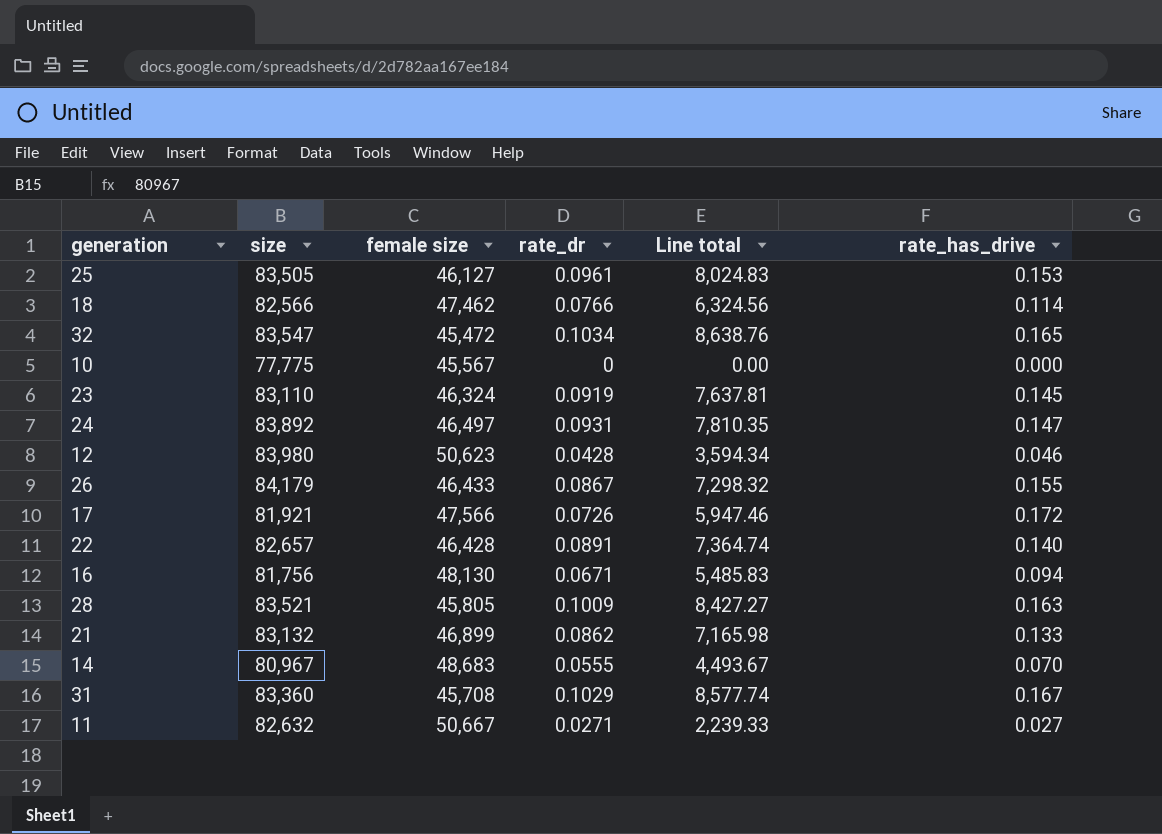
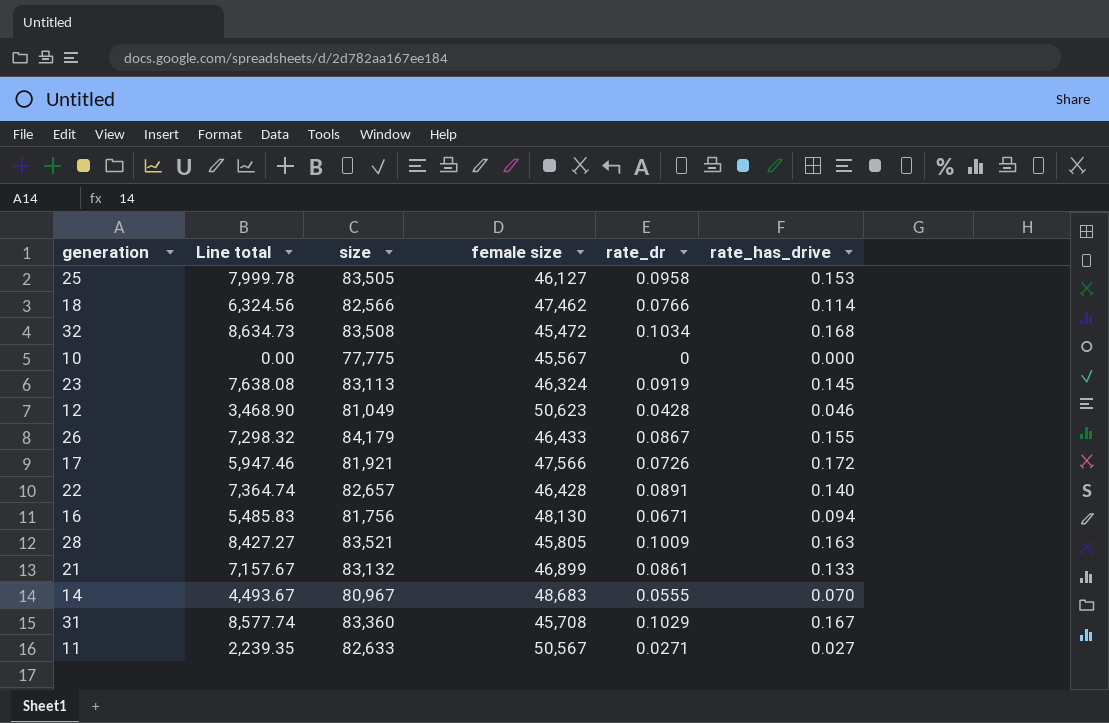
column Line total | position: 5 -> 2
row 24: 83,892 | 46,497 | 0.0931 | 7,810.35 | 0.147 -> none
25 | Line total: 8,024.83 -> 7,999.78
25 | rate_dr: 0.0961 -> 0.0958
32 | Line total: 8,638.76 -> 8,634.73
32 | size: 83,547 -> 83,508
32 | rate_has_drive: 0.165 -> 0.168
23 | Line total: 7,637.81 -> 7,638.08
23 | size: 83,110 -> 83,113
12 | Line total: 3,594.34 -> 3,468.90
12 | size: 83,980 -> 81,049
21 | Line total: 7,165.98 -> 7,157.67
21 | rate_dr: 0.0862 -> 0.0861
11 | Line total: 2,239.33 -> 2,239.35
11 | size: 82,632 -> 82,633
11 | female size: 50,667 -> 50,567

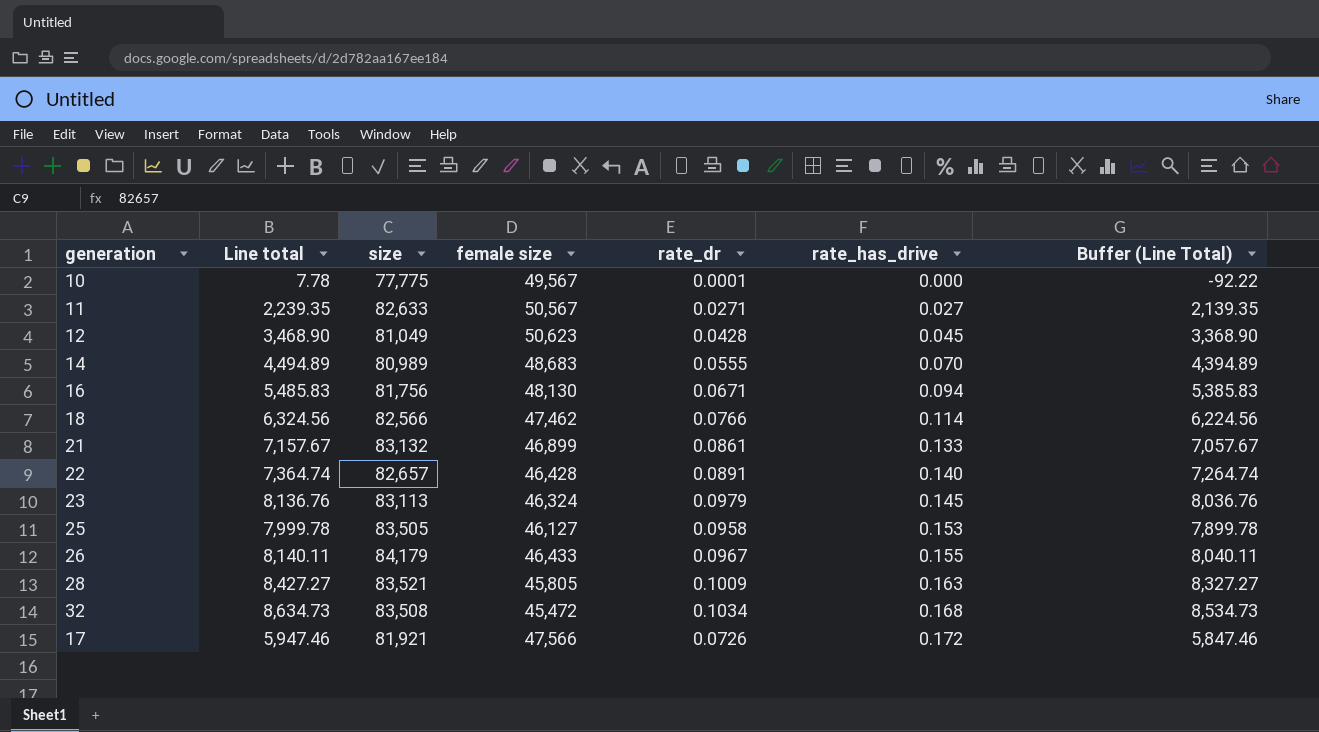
row order: none -> rate_has_drive ascending
column Buffer (Line Total) | formula: none -> [Line total] - 100
row 31: 8,577.74 | 83,360 | 45,708 | 0.1029 | 0.167 -> none
10 | Line total: 0.00 -> 7.78
10 | female size: 45,567 -> 49,567
10 | rate_dr: 0 -> 0.0001
12 | rate_has_drive: 0.046 -> 0.045
14 | Line total: 4,493.67 -> 4,494.89
14 | size: 80,967 -> 80,989
23 | Line total: 7,638.08 -> 8,136.76
23 | rate_dr: 0.0919 -> 0.0979
26 | Line total: 7,298.32 -> 8,140.11
26 | rate_dr: 0.0867 -> 0.0967

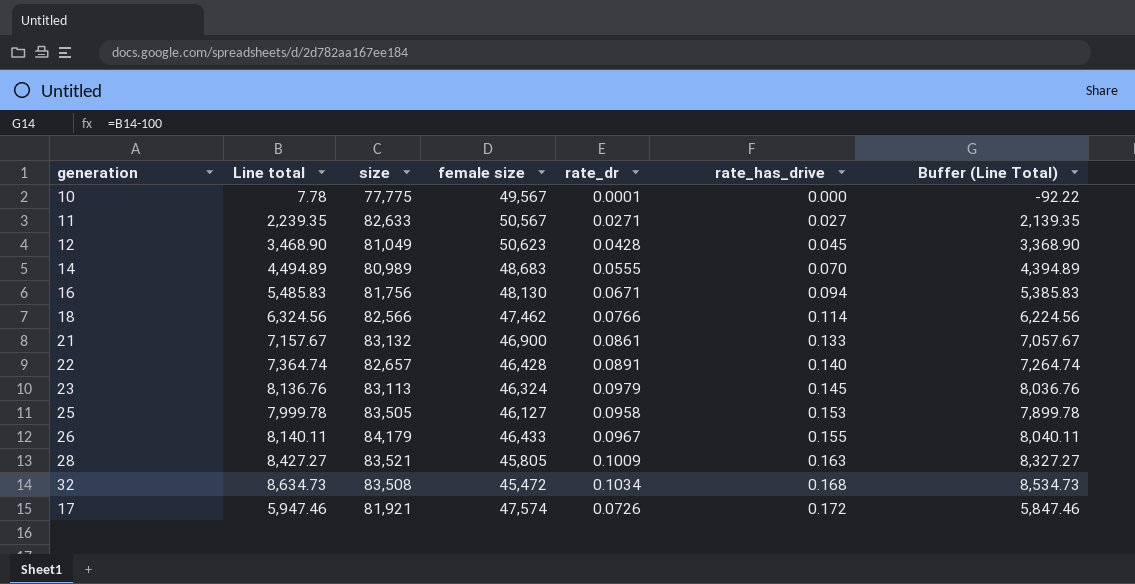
21 | female size: 46,899 -> 46,900
17 | female size: 47,566 -> 47,574

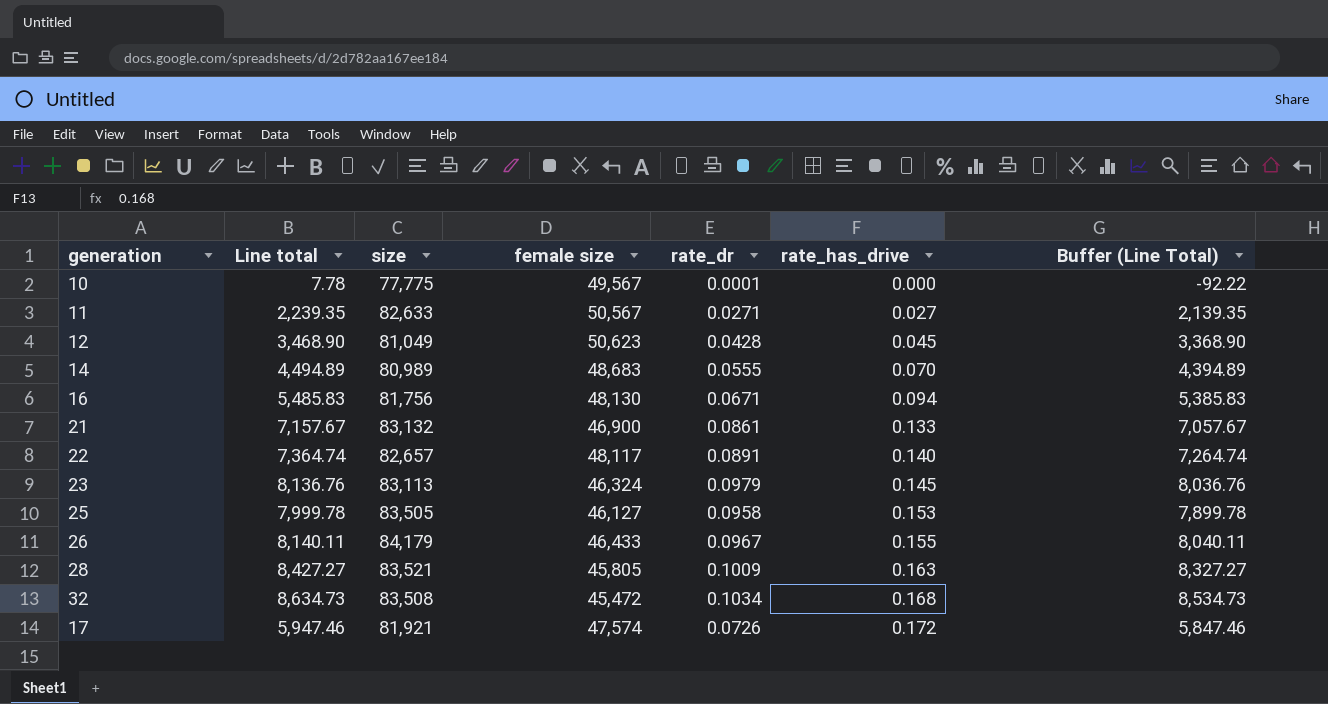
row 18: 6,324.56 | 82,566 | 47,462 | 0.0766 | 0.114 | 6,224.56 -> none
22 | female size: 46,428 -> 48,117

